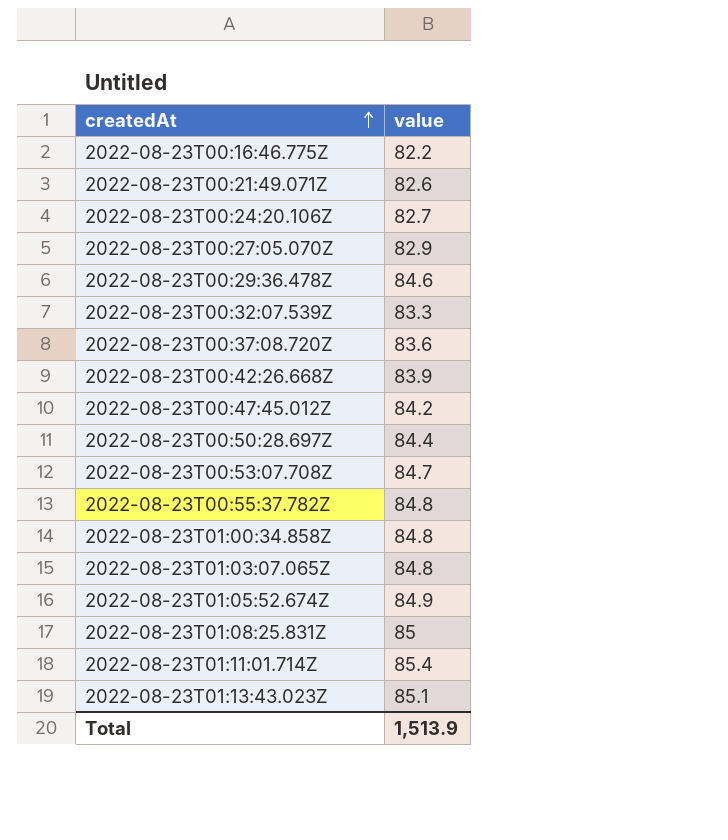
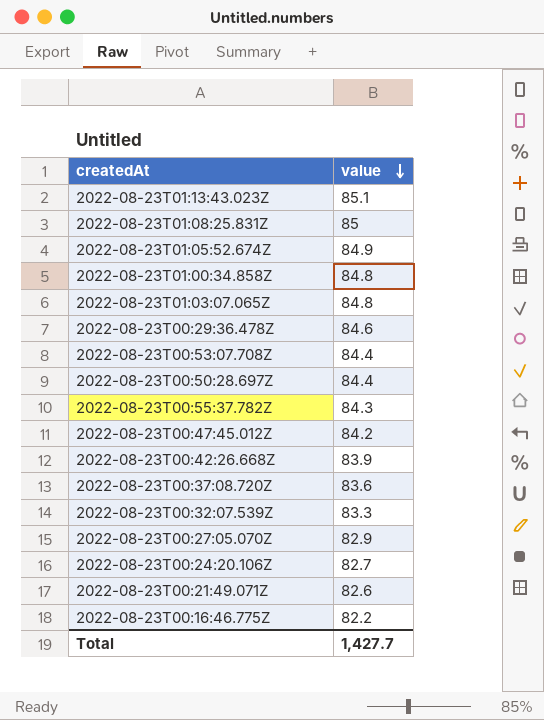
row order: createdAt ascending -> value descending
row 2022-08-23T01:11:01.714Z: 85.4 -> none
2022-08-23T00:53:07.708Z | value: 84.7 -> 84.4
2022-08-23T00:55:37.782Z | value: 84.8 -> 84.3
Total | value: 1,513.9 -> 1,427.7

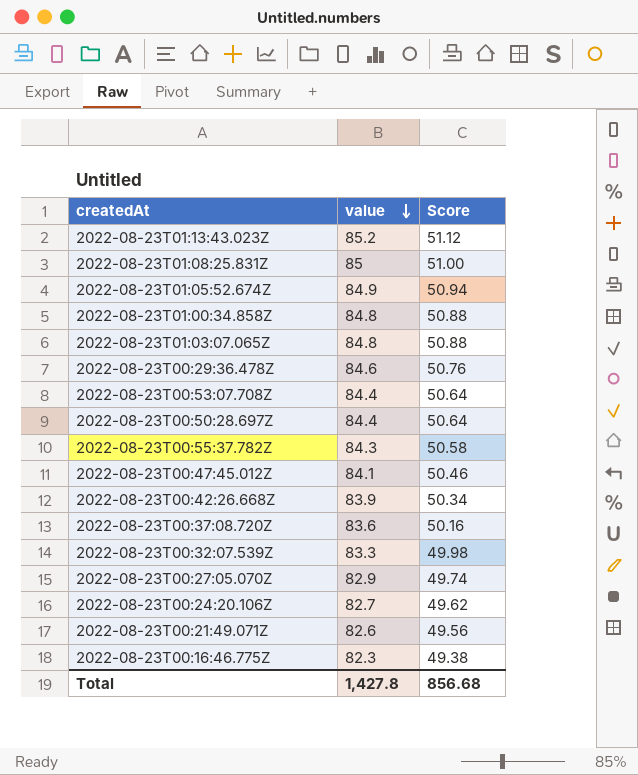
column Score | formula: none -> [value] * 0.6
2022-08-23T01:13:43.023Z | value: 85.1 -> 85.2
2022-08-23T00:47:45.012Z | value: 84.2 -> 84.1
2022-08-23T00:16:46.775Z | value: 82.2 -> 82.3
Total | value: 1,427.7 -> 1,427.8

